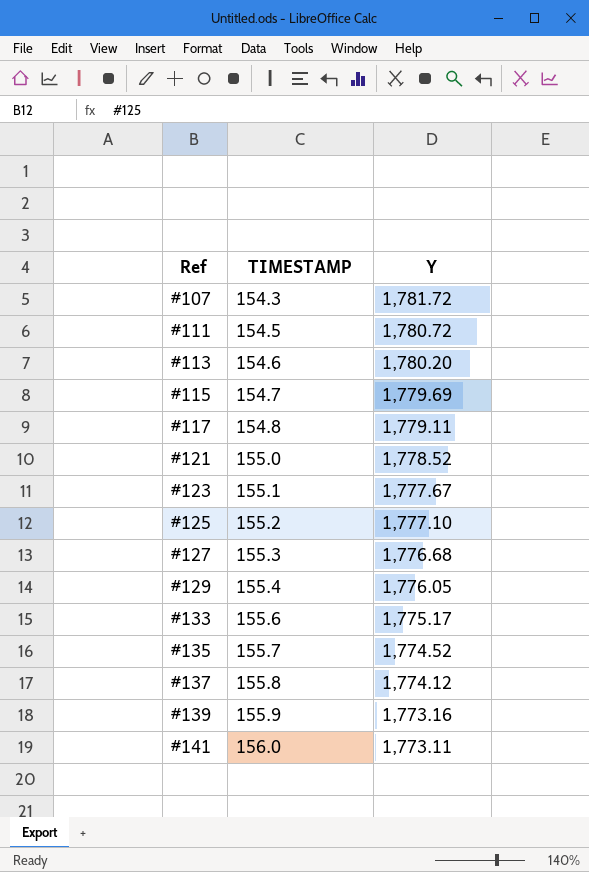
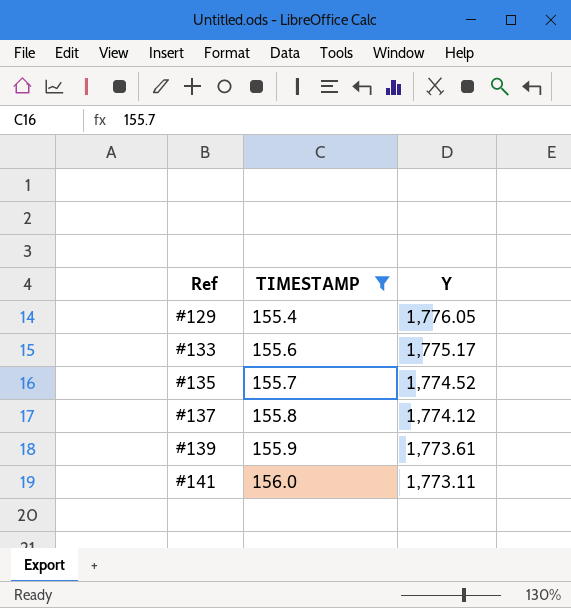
filter: none -> TIMESTAMP >= 155.4
#139 | Y: 1,773.16 -> 1,773.61

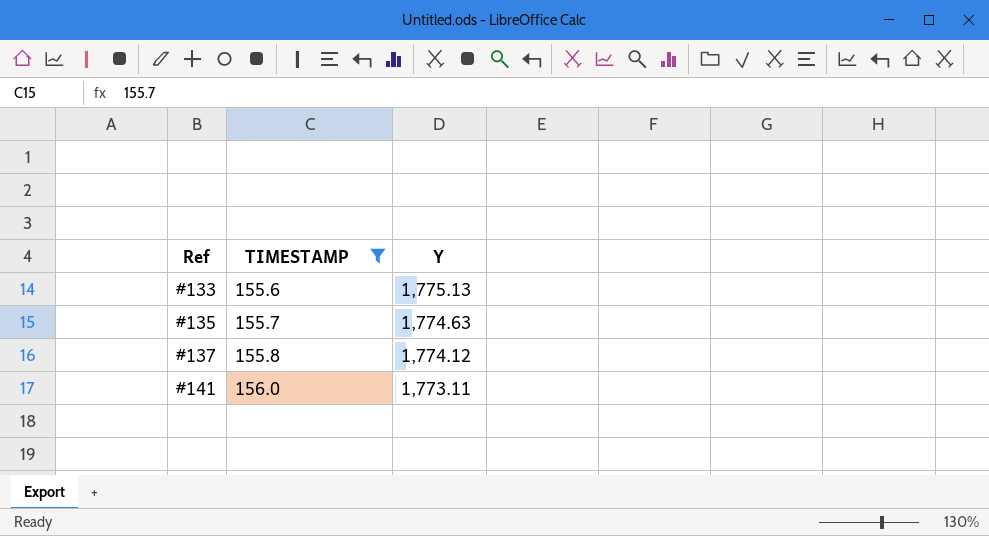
row #129: 155.4 | 1,776.05 -> none
row #139: 155.9 | 1,773.61 -> none
#133 | Y: 1,775.17 -> 1,775.13
#135 | Y: 1,774.52 -> 1,774.63

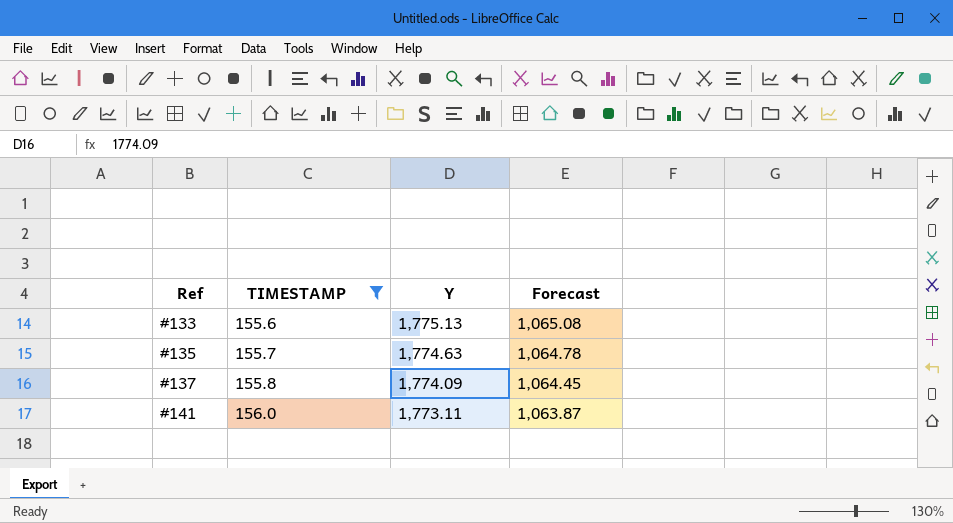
column Forecast | formula: none -> [Y] * 0.6
#137 | Y: 1,774.12 -> 1,774.09

